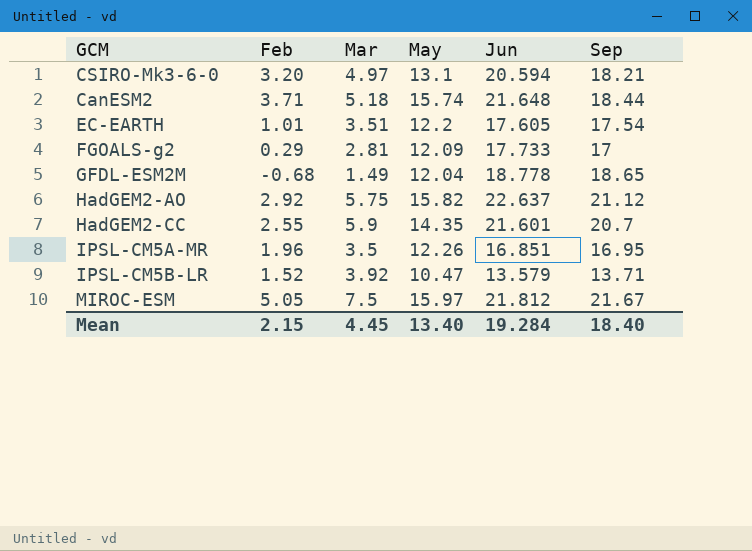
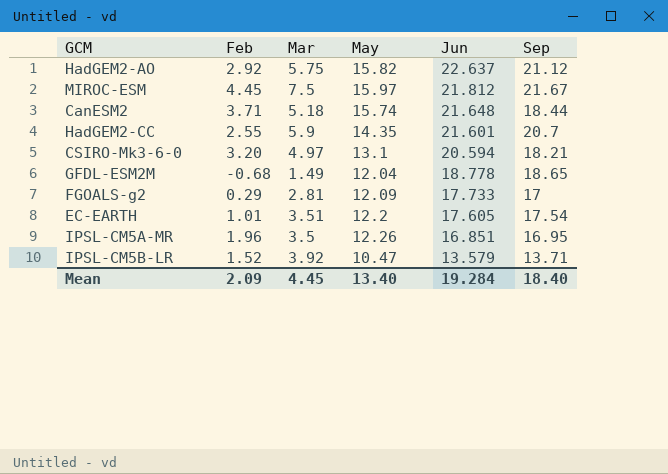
row order: none -> Jun descending
MIROC-ESM | Feb: 5.05 -> 4.45
Mean | Feb: 2.15 -> 2.09

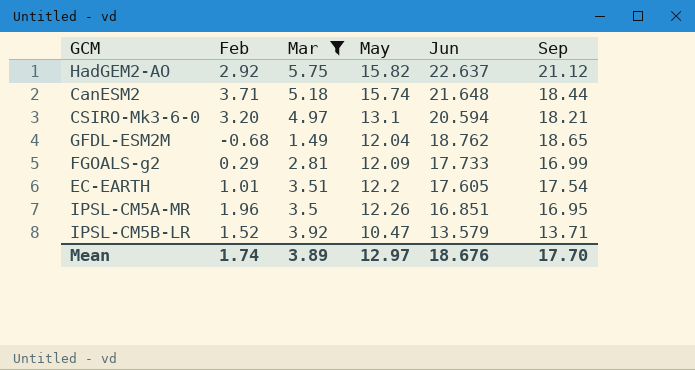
filter: none -> Mar <= 5.75
GFDL-ESM2M | Jun: 18.778 -> 18.762
FGOALS-g2 | Sep: 17 -> 16.99
Mean | Feb: 2.09 -> 1.74
Mean | Mar: 4.45 -> 3.89
Mean | May: 13.40 -> 12.97
Mean | Jun: 19.284 -> 18.676
Mean | Sep: 18.40 -> 17.70

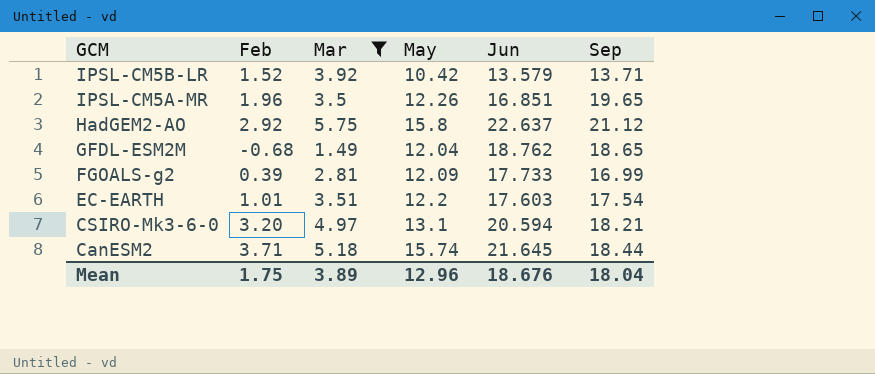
row order: Jun descending -> GCM descending
IPSL-CM5B-LR | May: 10.47 -> 10.42
IPSL-CM5A-MR | Sep: 16.95 -> 19.65
HadGEM2-AO | May: 15.82 -> 15.8
FGOALS-g2 | Feb: 0.29 -> 0.39
EC-EARTH | Jun: 17.605 -> 17.603
CanESM2 | Jun: 21.648 -> 21.645
Mean | Feb: 1.74 -> 1.75
Mean | May: 12.97 -> 12.96
Mean | Sep: 17.70 -> 18.04

